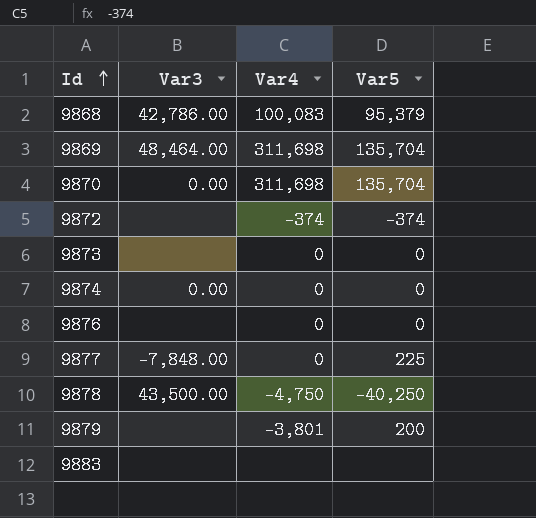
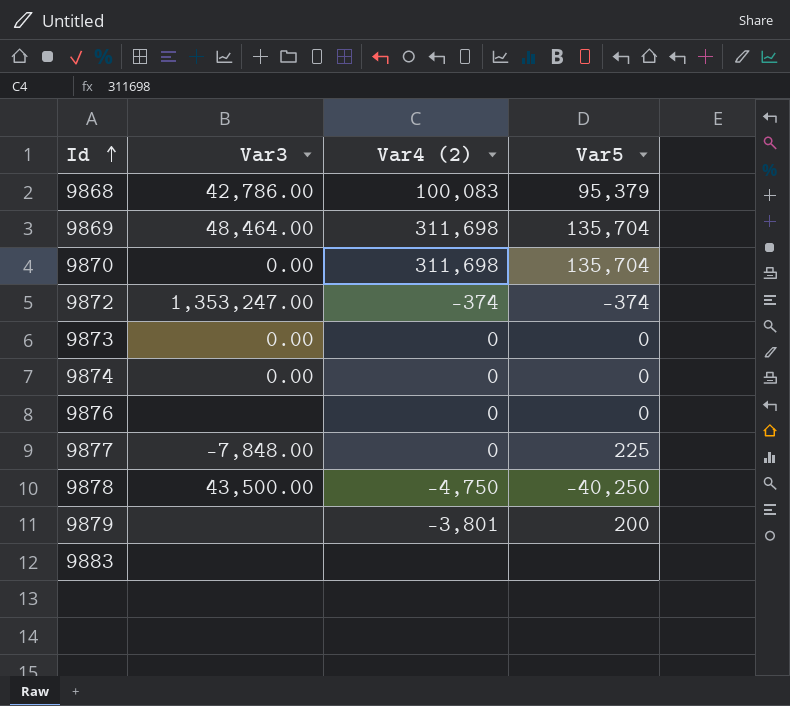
column name: Var4 -> Var4 (2)
9872 | Var3: none -> 1,353,247.00
9873 | Var3: none -> 0.00

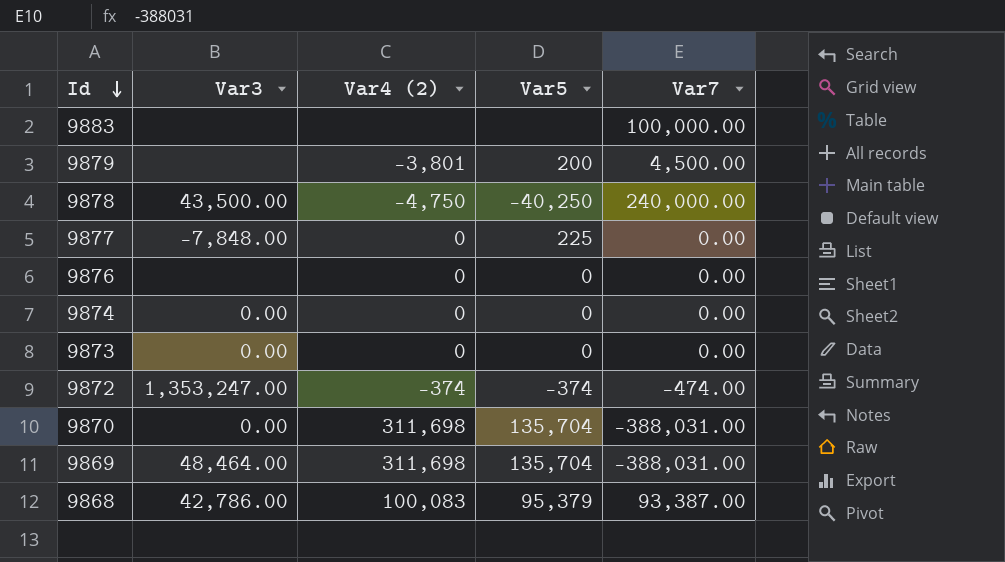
row order: Id ascending -> Id descending
column Var7 | position: none -> 5

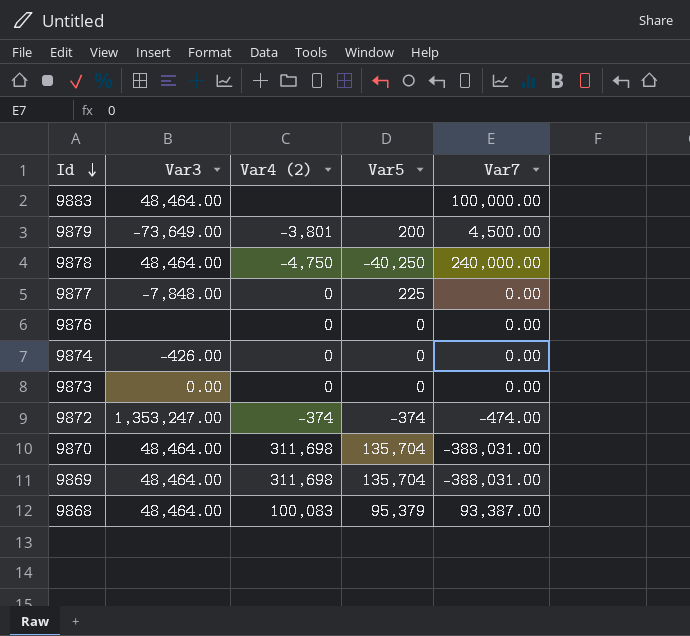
9883 | Var3: none -> 48,464.00
9879 | Var3: none -> -73,649.00
9878 | Var3: 43,500.00 -> 48,464.00
9874 | Var3: 0.00 -> -426.00
9870 | Var3: 0.00 -> 48,464.00
9868 | Var3: 42,786.00 -> 48,464.00

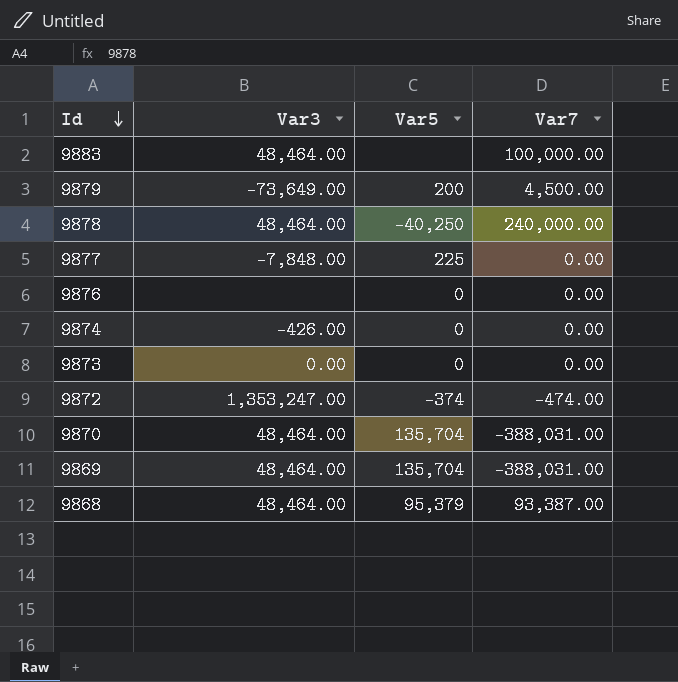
column Var4 (2) | position: 3 -> none

